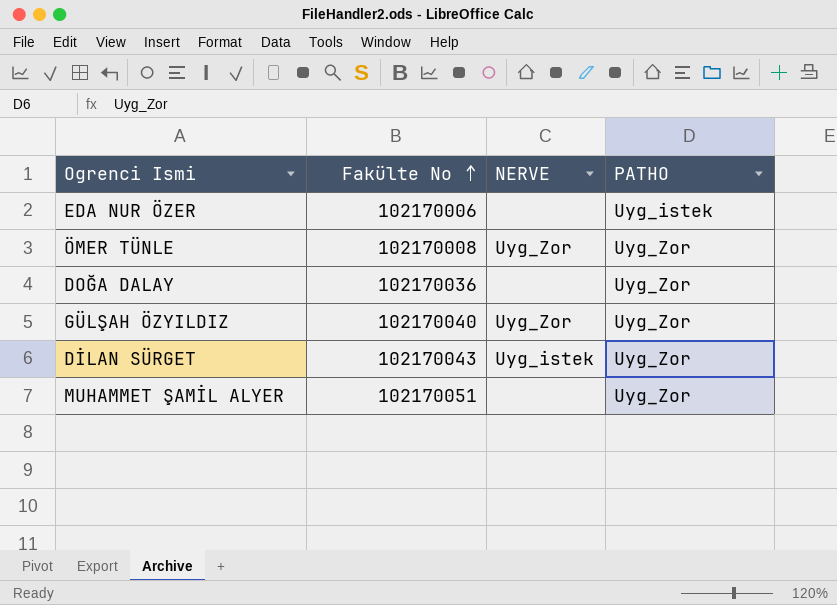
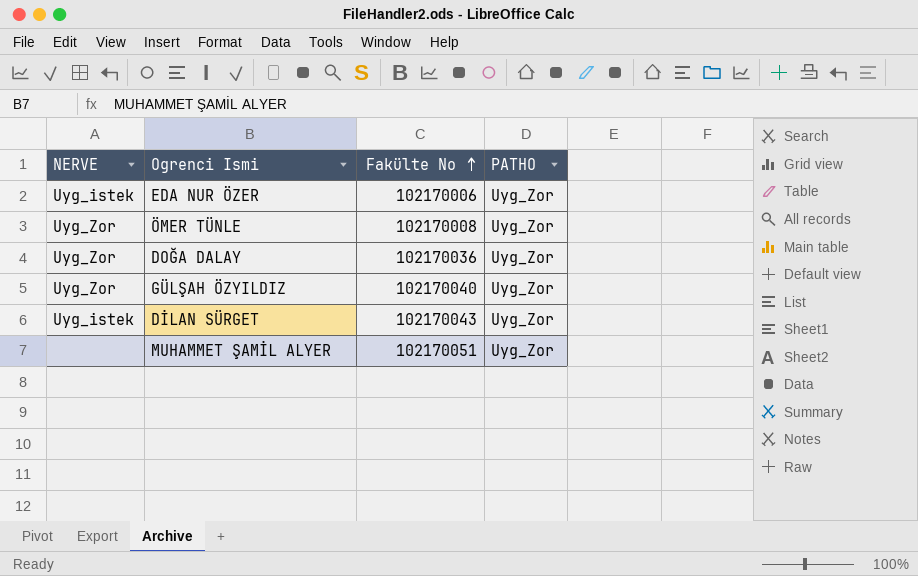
column NERVE | position: 3 -> 1
EDA NUR ÖZER | NERVE: none -> Uyg_istek
EDA NUR ÖZER | PATHO: Uyg_istek -> Uyg_Zor
DOĞA DALAY | NERVE: none -> Uyg_Zor

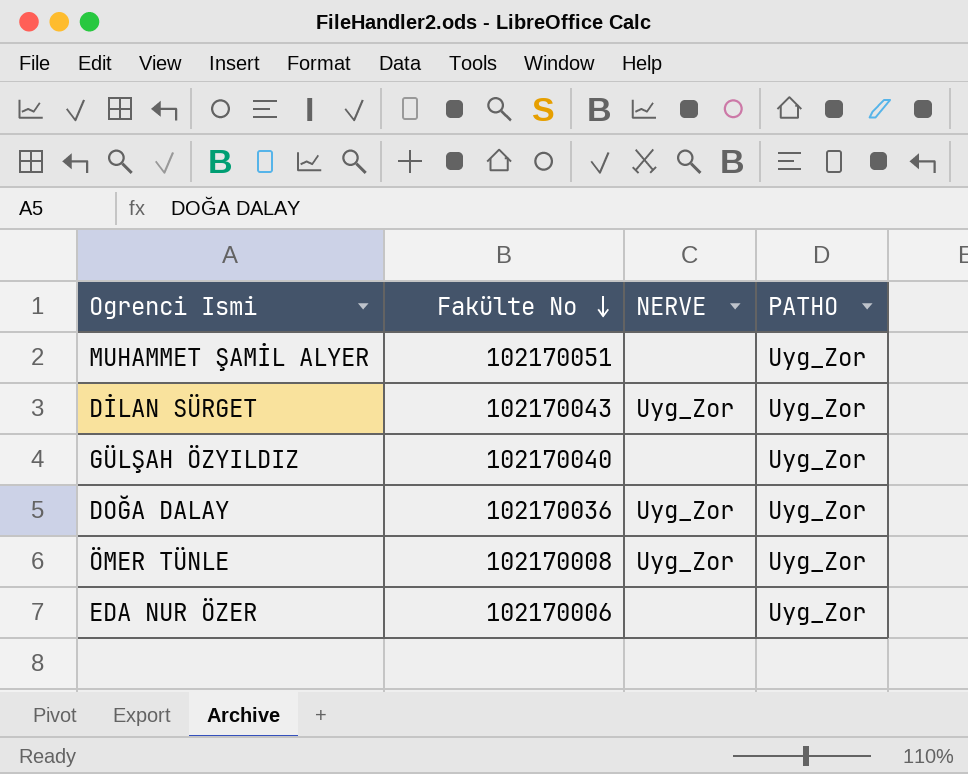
row order: Fakülte No ascending -> Fakülte No descending
column NERVE | position: 1 -> 3
DİLAN SÜRGET | NERVE: Uyg_istek -> Uyg_Zor
GÜLŞAH ÖZYILDIZ | NERVE: Uyg_Zor -> none
EDA NUR ÖZER | NERVE: Uyg_istek -> none

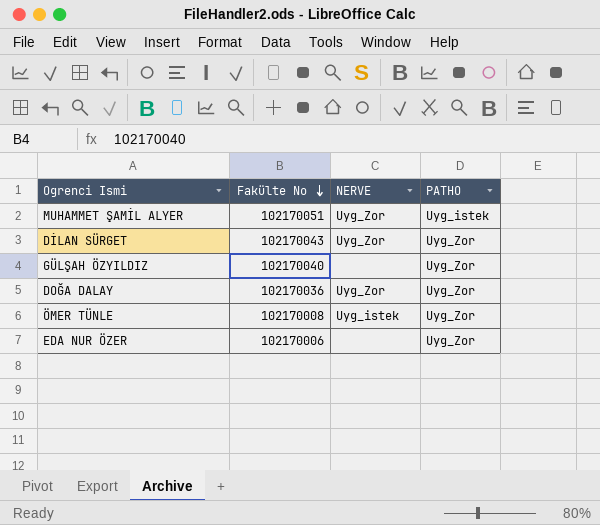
MUHAMMET ŞAMİL ALYER | NERVE: none -> Uyg_Zor
MUHAMMET ŞAMİL ALYER | PATHO: Uyg_Zor -> Uyg_istek
ÖMER TÜNLE | NERVE: Uyg_Zor -> Uyg_istek

